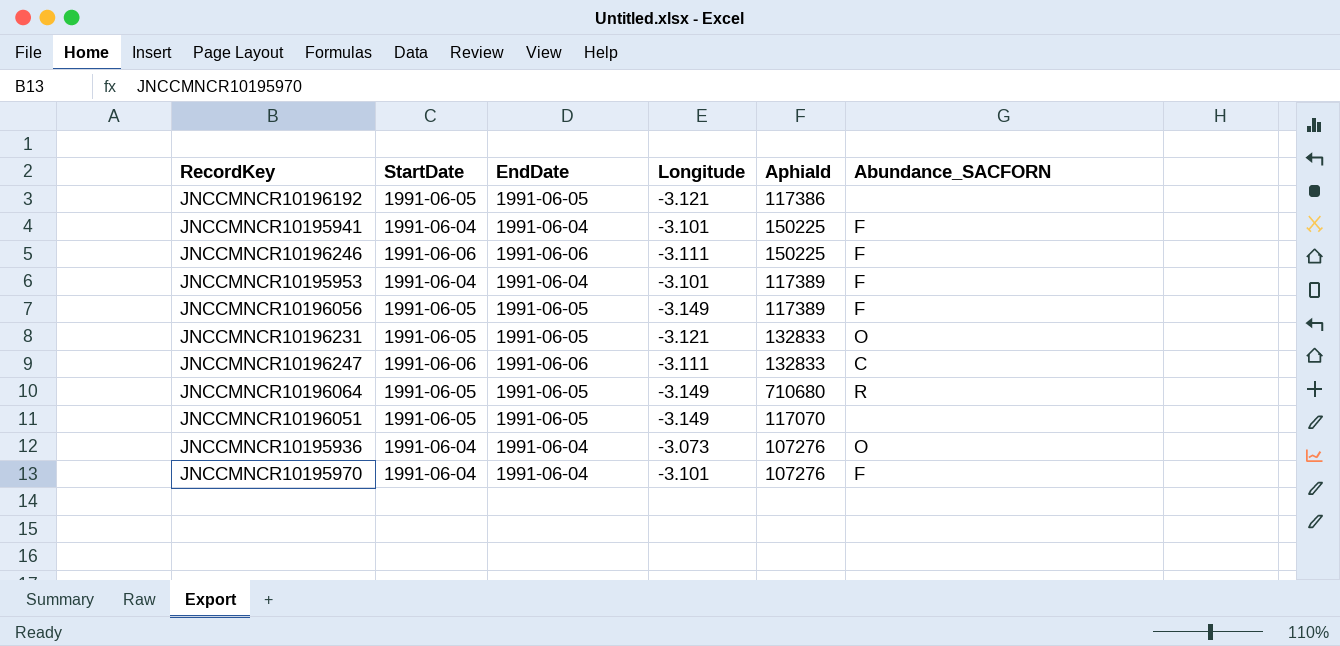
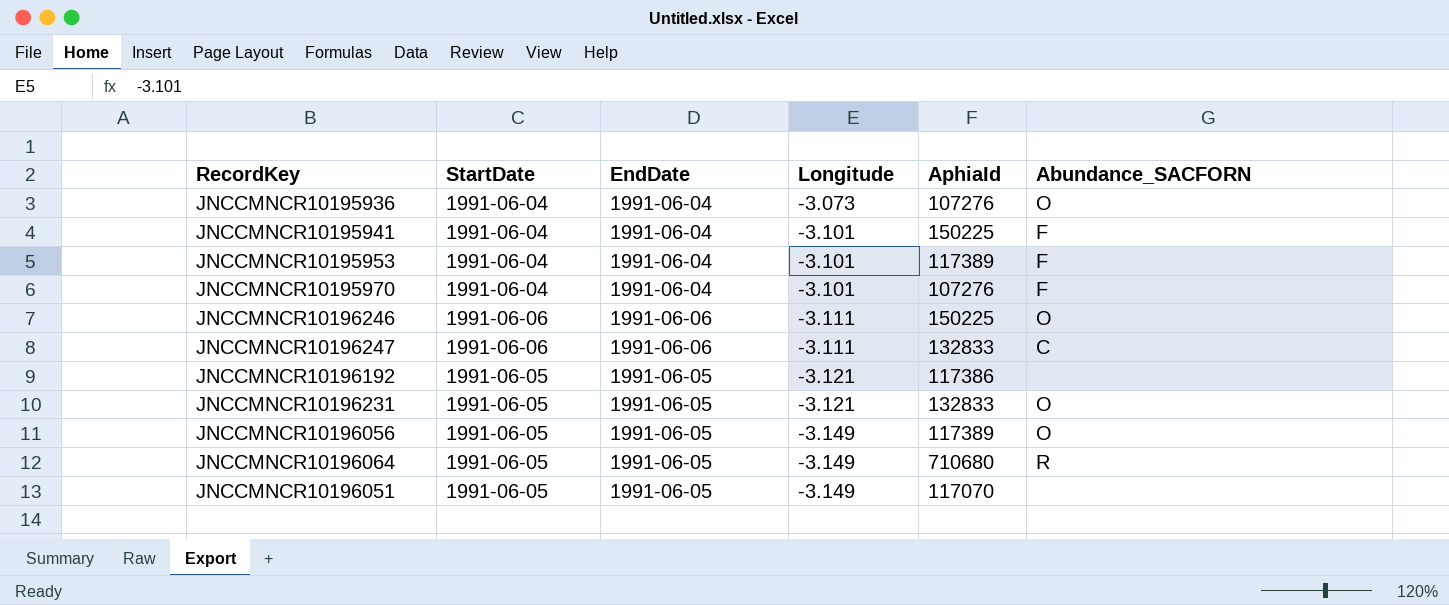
row order: none -> Longitude descending
JNCCMNCR10196246 | Abundance_SACFORN: F -> O
JNCCMNCR10196056 | Abundance_SACFORN: F -> O

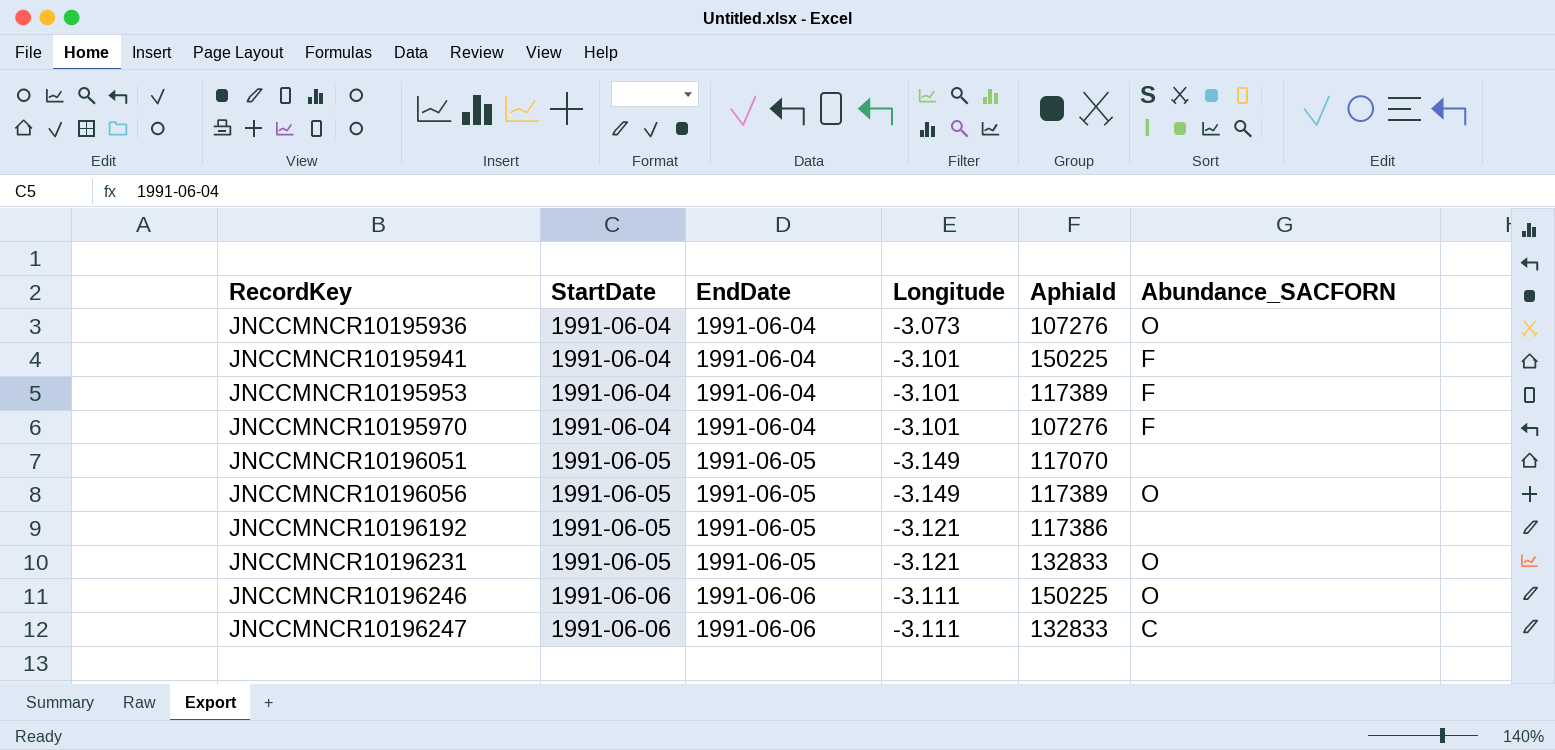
row order: Longitude descending -> RecordKey ascending
row JNCCMNCR10196064: 1991-06-05 | 1991-06-05 | -3.149 | 710680 | R -> none

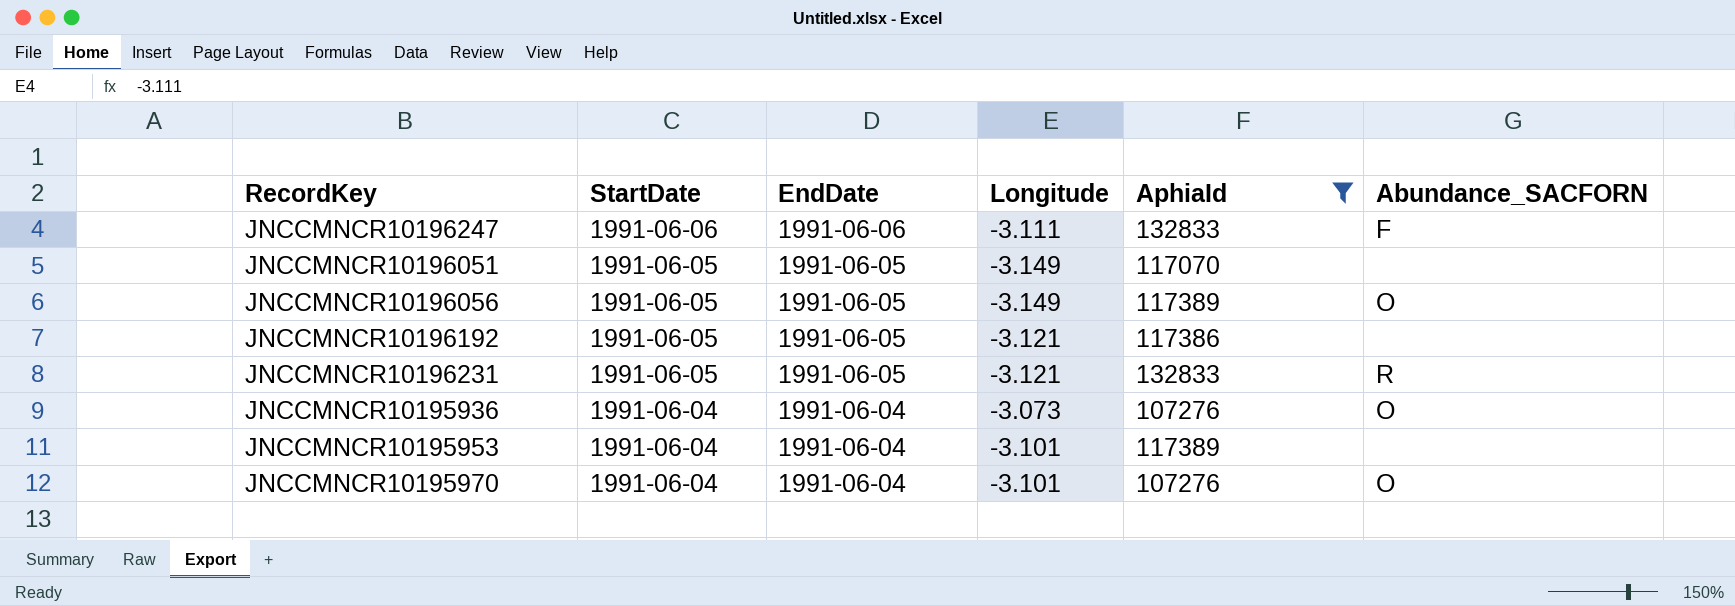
filter: none -> AphiaId != 150225
row order: RecordKey ascending -> StartDate descending
JNCCMNCR10196247 | Abundance_SACFORN: C -> F
JNCCMNCR10196231 | Abundance_SACFORN: O -> R
JNCCMNCR10195953 | Abundance_SACFORN: F -> none
JNCCMNCR10195970 | Abundance_SACFORN: F -> O

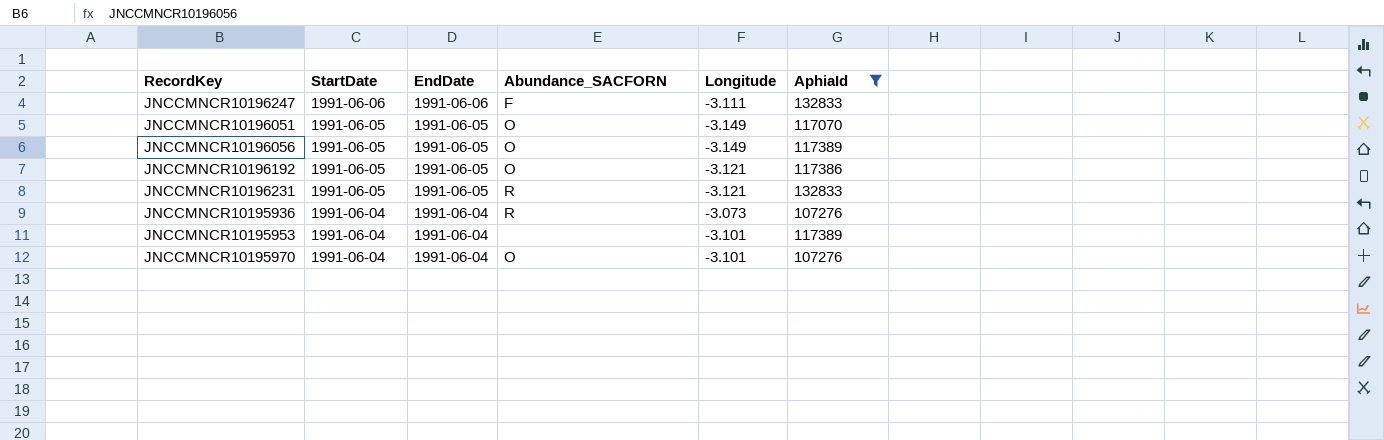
column Abundance_SACFORN | position: 6 -> 4
JNCCMNCR10196051 | Abundance_SACFORN: none -> O
JNCCMNCR10196192 | Abundance_SACFORN: none -> O
JNCCMNCR10195936 | Abundance_SACFORN: O -> R

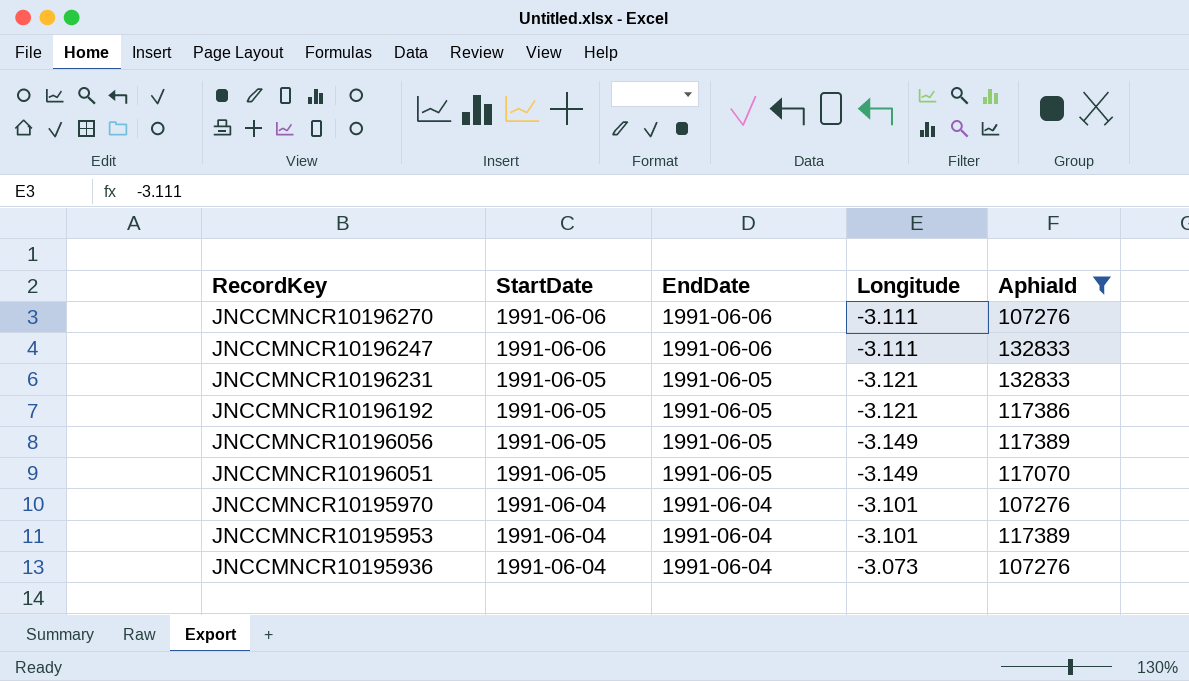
row order: StartDate descending -> RecordKey descending
column Abundance_SACFORN | position: 4 -> none
row JNCCMNCR10196270: none -> 1991-06-06 | 1991-06-06 | -3.111 | 107276

